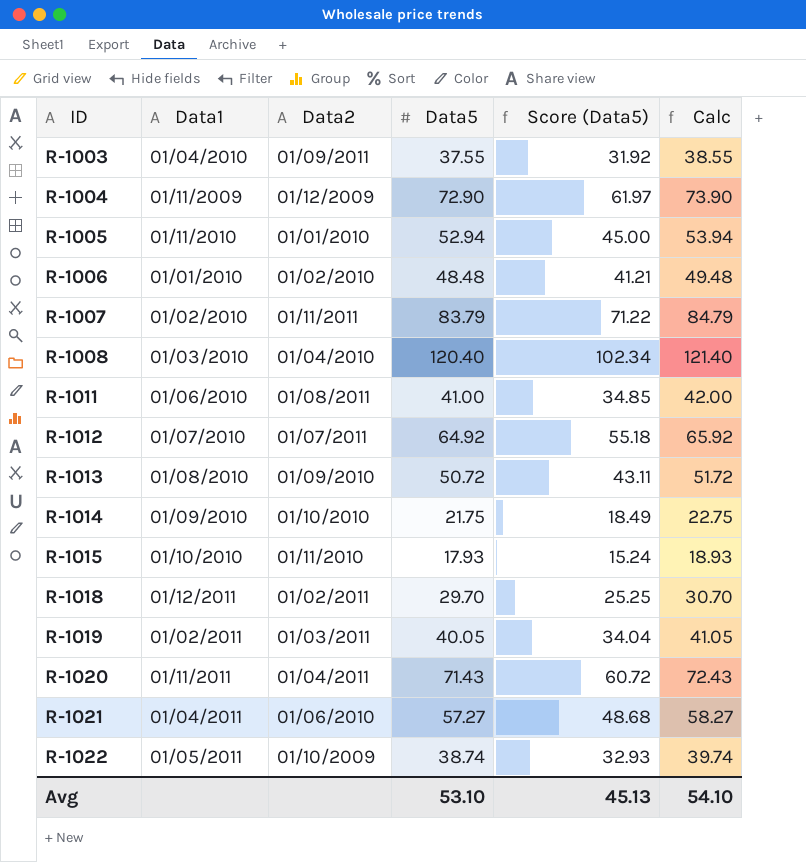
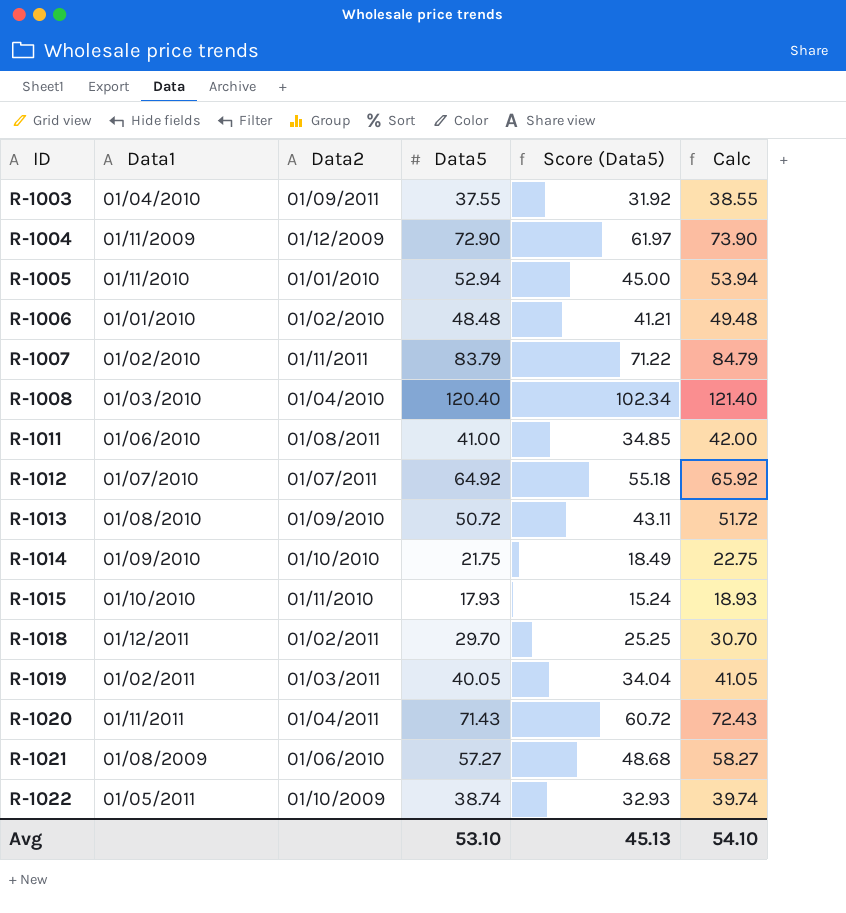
R-1021 | Data1: 01/04/2011 -> 01/08/2009

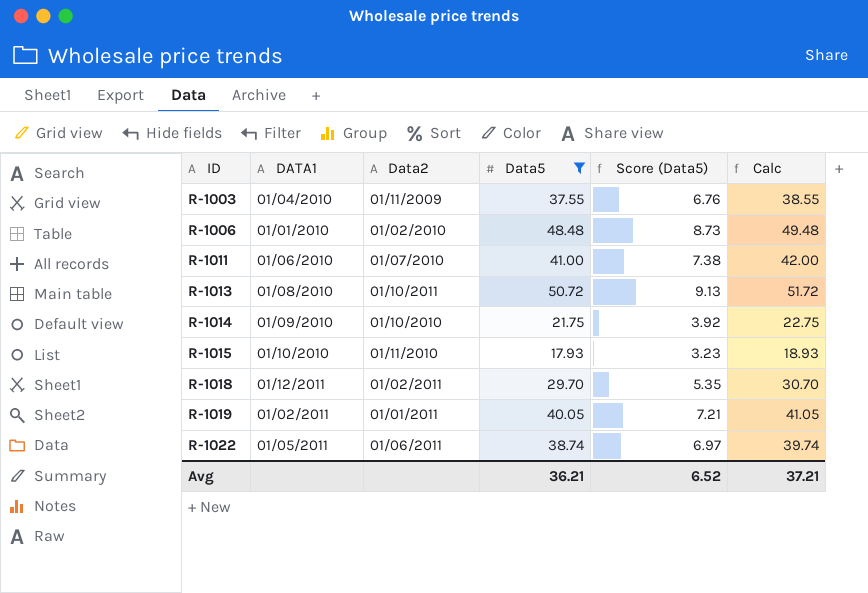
filter: none -> Data5 <= 50.72
column name: Data1 -> DATA1
column Score (Data5) | formula: [Data5] * 0.85 -> [Data5] * 0.18
R-1003 | Data2: 01/09/2011 -> 01/11/2009
R-1011 | Data2: 01/08/2011 -> 01/07/2010
R-1013 | Data2: 01/09/2010 -> 01/10/2011
R-1019 | Data2: 01/03/2011 -> 01/01/2011
R-1022 | Data2: 01/10/2009 -> 01/06/2011
Avg | Data5: 53.10 -> 36.21
Avg | Score (Data5): 45.13 -> 6.52
Avg | Calc: 54.10 -> 37.21

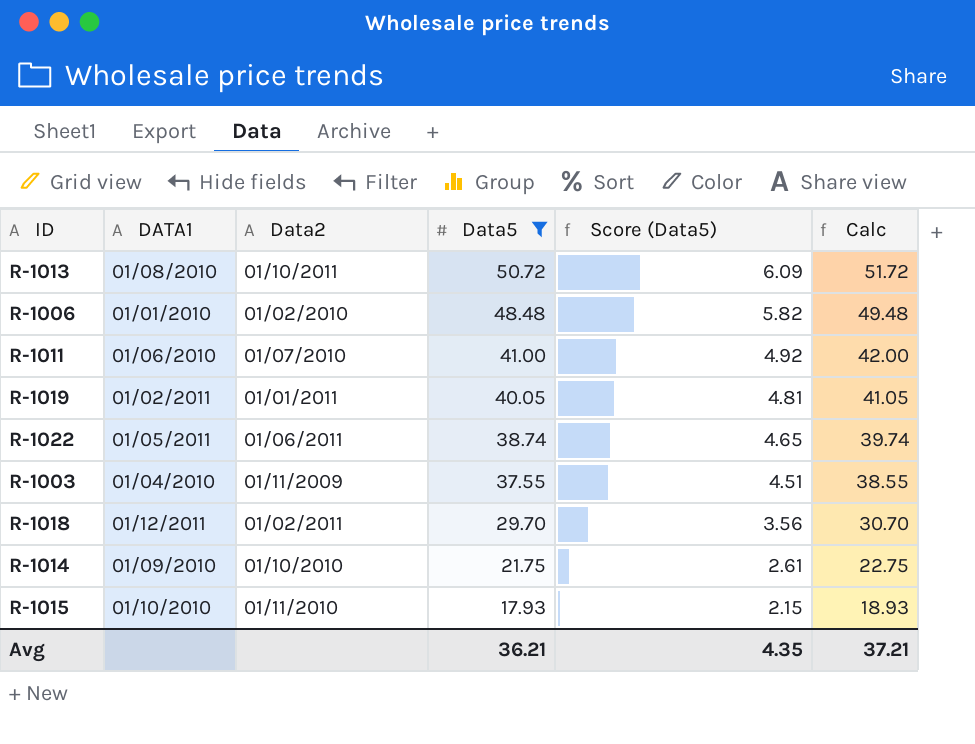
row order: ID ascending -> Data5 descending
column Score (Data5) | formula: [Data5] * 0.18 -> [Data5] * 0.12
Avg | Score (Data5): 6.52 -> 4.35

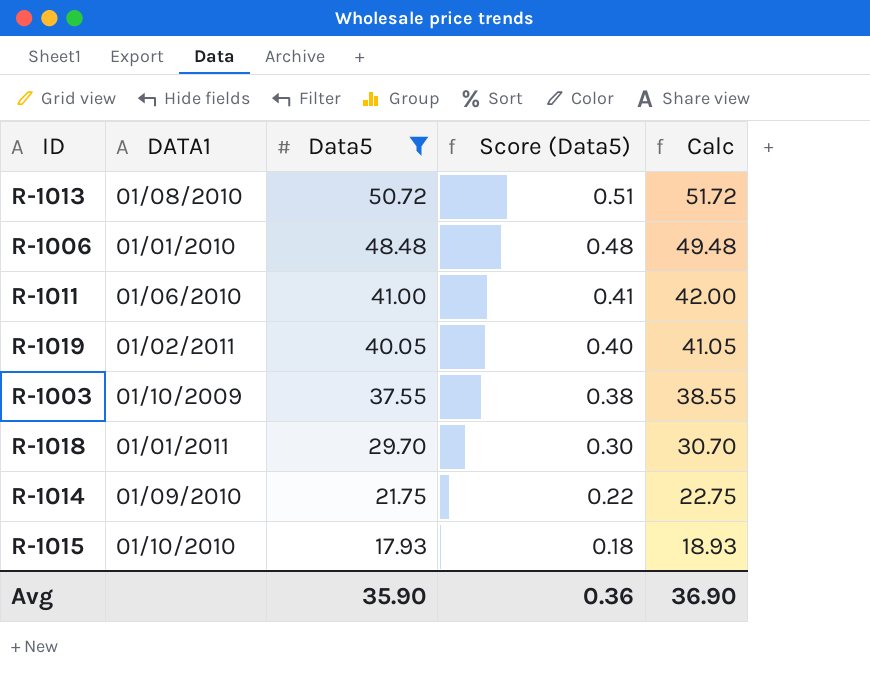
column Data2 | position: 3 -> none
column Score (Data5) | formula: [Data5] * 0.12 -> [Data5] * 0.01
row R-1022: 01/05/2011 | 01/06/2011 | 38.74 | 4.65 | 39.74 -> none
R-1003 | DATA1: 01/04/2010 -> 01/10/2009
R-1018 | DATA1: 01/12/2011 -> 01/01/2011
Avg | Data5: 36.21 -> 35.90
Avg | Score (Data5): 4.35 -> 0.36
Avg | Calc: 37.21 -> 36.90

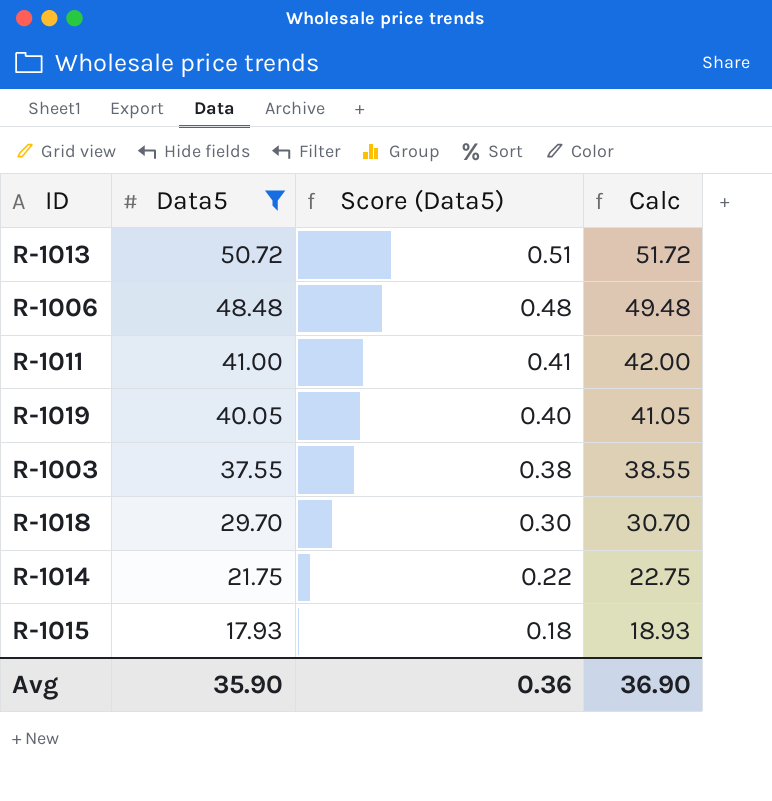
column DATA1 | position: 2 -> none

